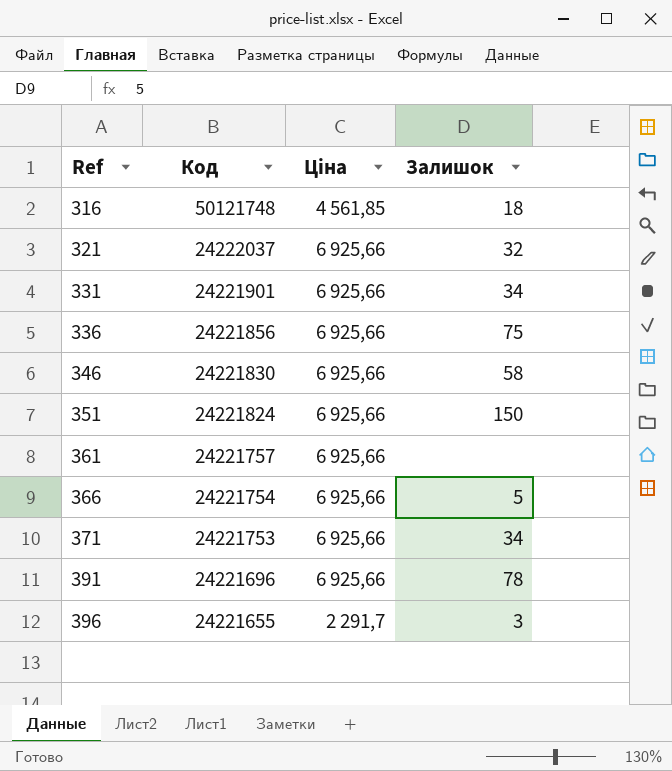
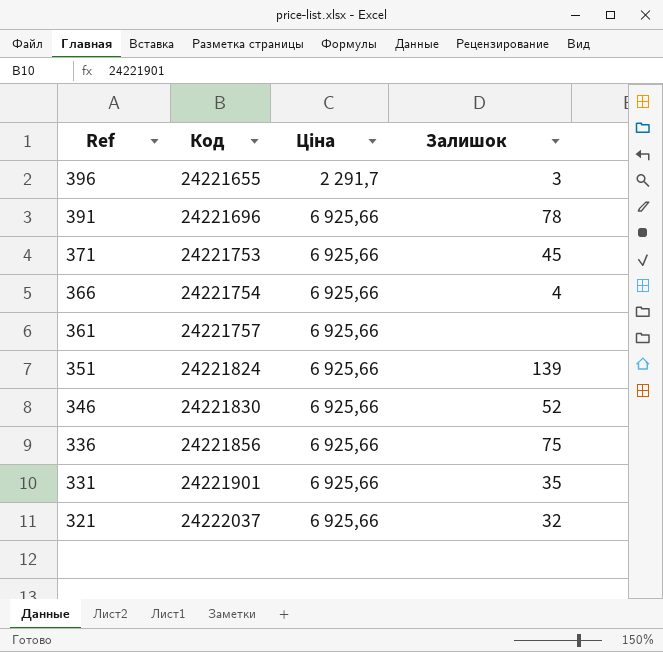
row order: Ref ascending -> Ref descending
row 316: 50121748 | 4 561,85 | 18 -> none
371 | Залишок: 34 -> 45
366 | Залишок: 5 -> 4
351 | Залишок: 150 -> 139
346 | Залишок: 58 -> 52
331 | Залишок: 34 -> 35

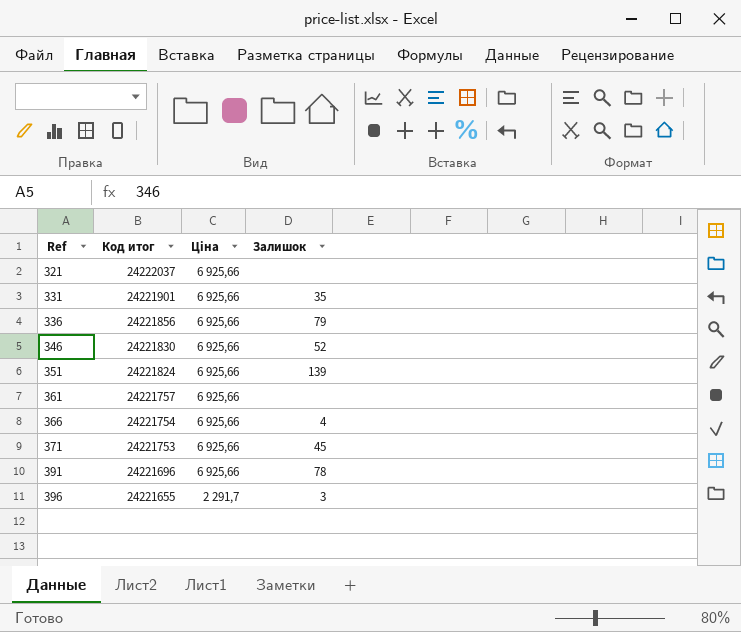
row order: Ref descending -> Ref ascending
column name: Код -> Код итог
321 | Залишок: 32 -> none
336 | Залишок: 75 -> 79

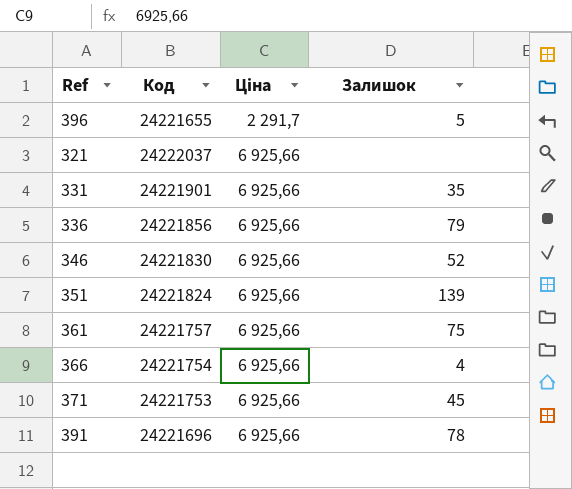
row order: Ref ascending -> Ціна ascending
column name: Код итог -> Код
396 | Залишок: 3 -> 5
361 | Залишок: none -> 75

